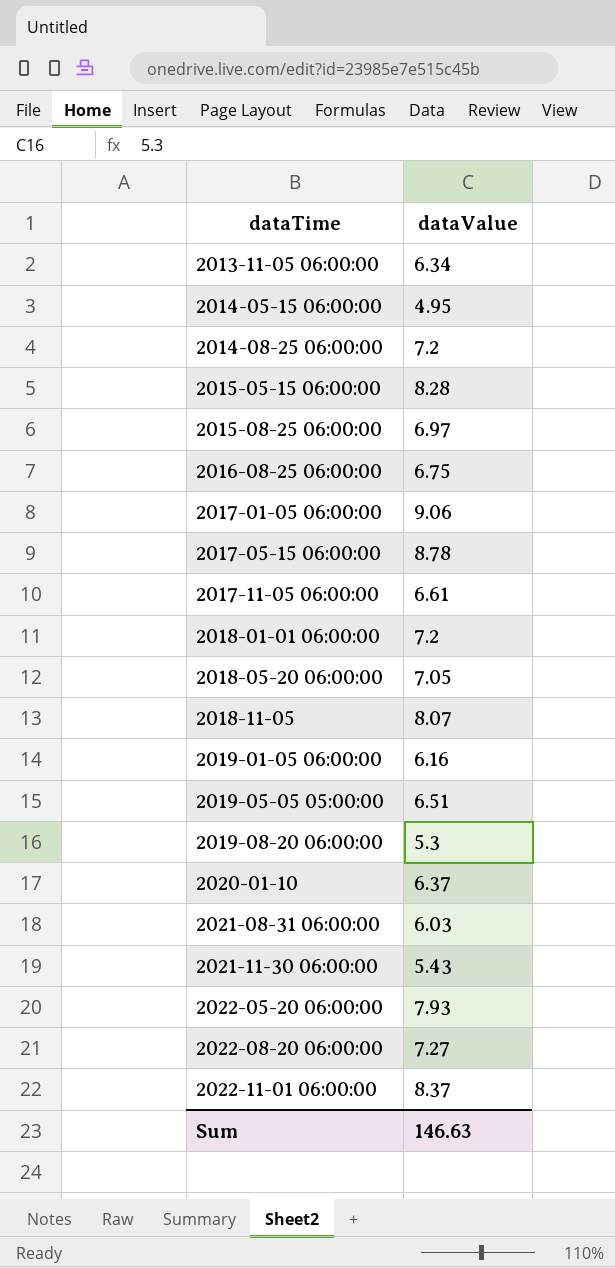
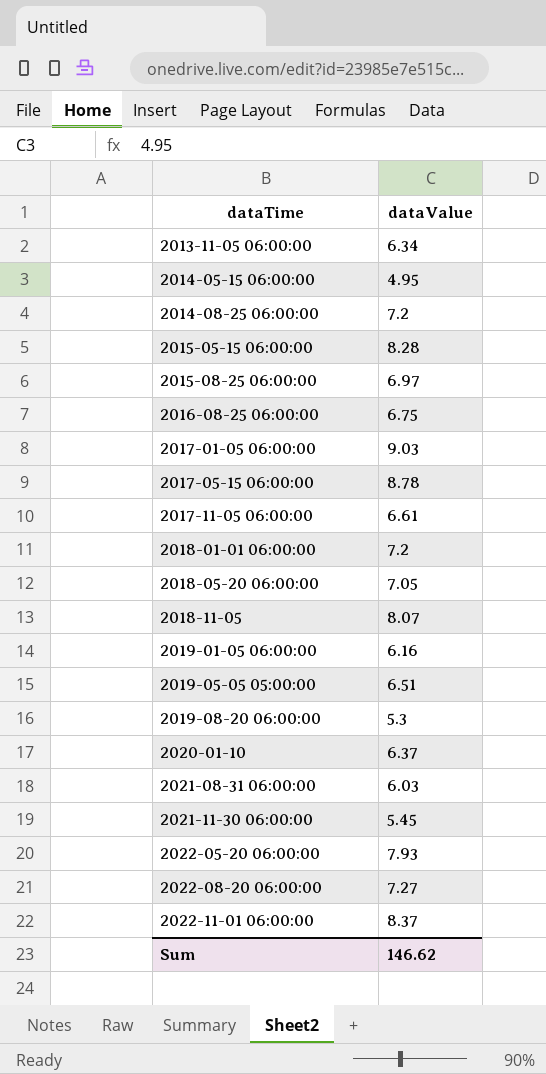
2017-01-05 06:00:00 | dataValue: 9.06 -> 9.03
2021-11-30 06:00:00 | dataValue: 5.43 -> 5.45
Sum | dataValue: 146.63 -> 146.62

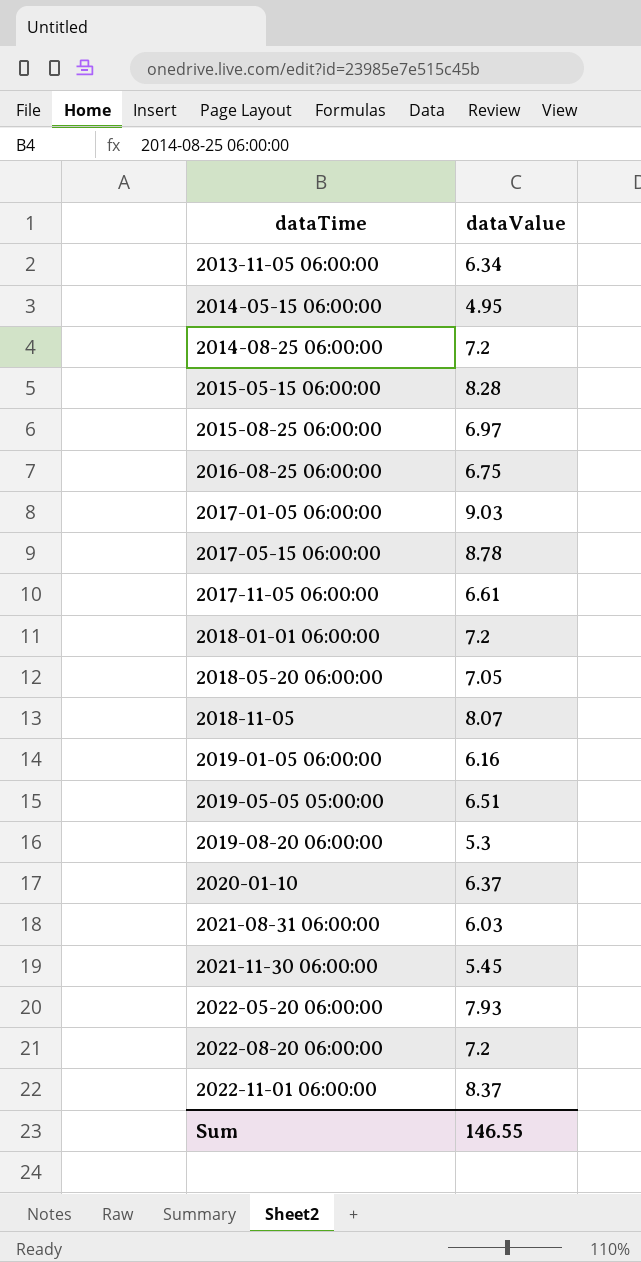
2022-08-20 06:00:00 | dataValue: 7.27 -> 7.2
Sum | dataValue: 146.62 -> 146.55

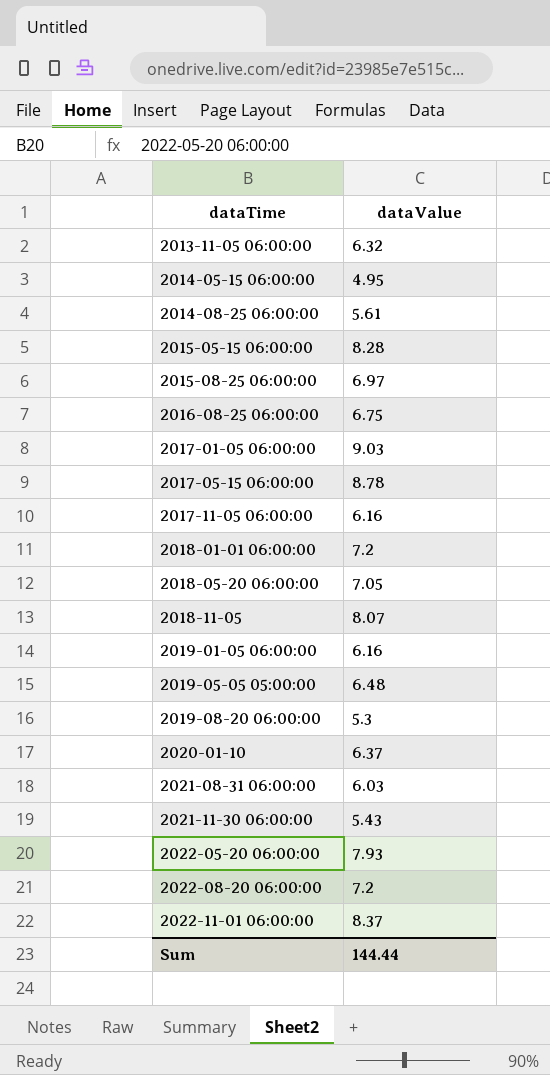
2013-11-05 06:00:00 | dataValue: 6.34 -> 6.32
2014-08-25 06:00:00 | dataValue: 7.2 -> 5.61
2017-11-05 06:00:00 | dataValue: 6.61 -> 6.16
2019-05-05 05:00:00 | dataValue: 6.51 -> 6.48
2021-11-30 06:00:00 | dataValue: 5.45 -> 5.43
Sum | dataValue: 146.55 -> 144.44

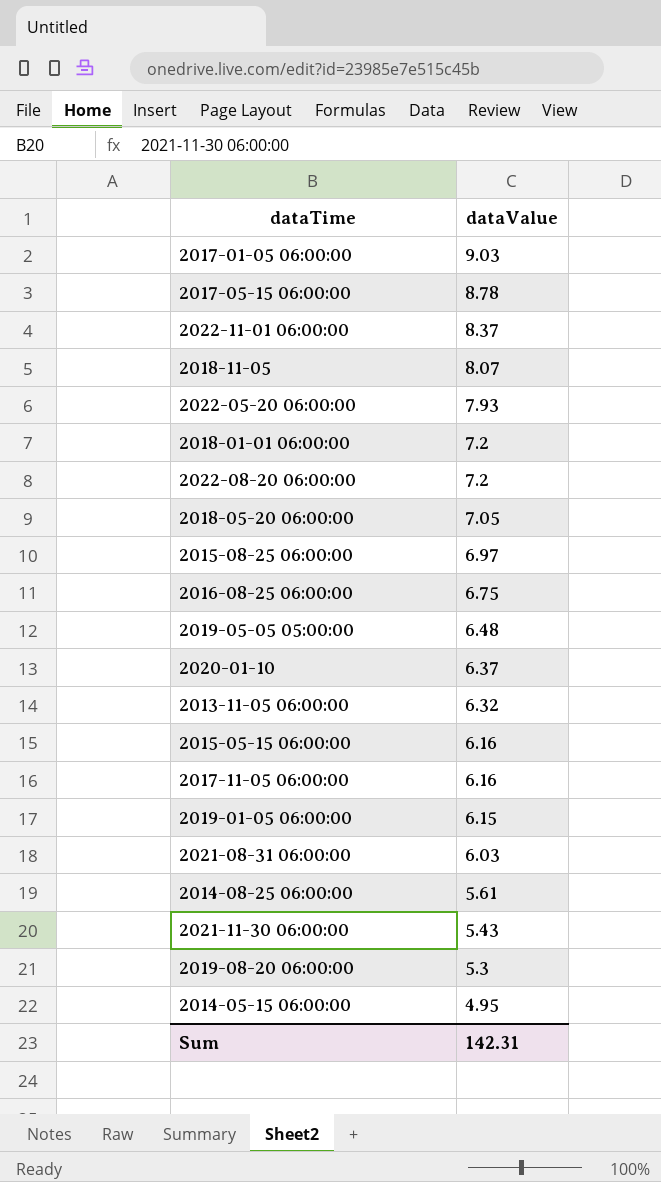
row order: dataTime ascending -> dataValue descending
2015-05-15 06:00:00 | dataValue: 8.28 -> 6.16
2019-01-05 06:00:00 | dataValue: 6.16 -> 6.15
Sum | dataValue: 144.44 -> 142.31

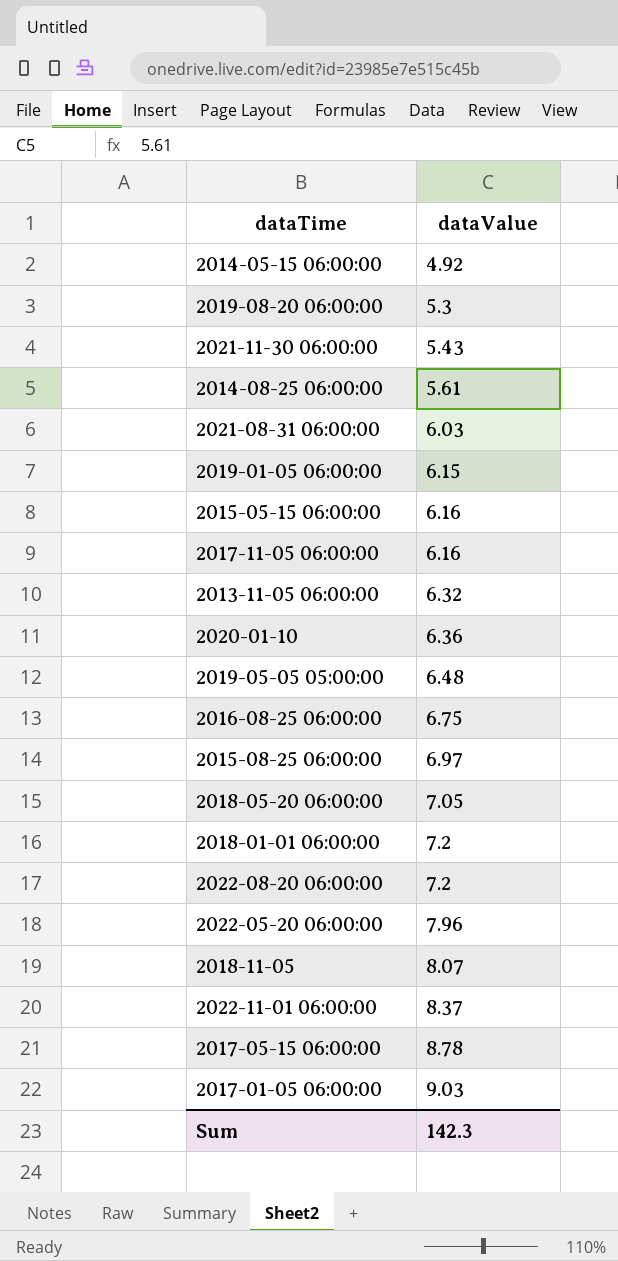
row order: dataValue descending -> dataValue ascending
2014-05-15 06:00:00 | dataValue: 4.95 -> 4.92
2020-01-10 | dataValue: 6.37 -> 6.36
2022-05-20 06:00:00 | dataValue: 7.93 -> 7.96
Sum | dataValue: 142.31 -> 142.3

